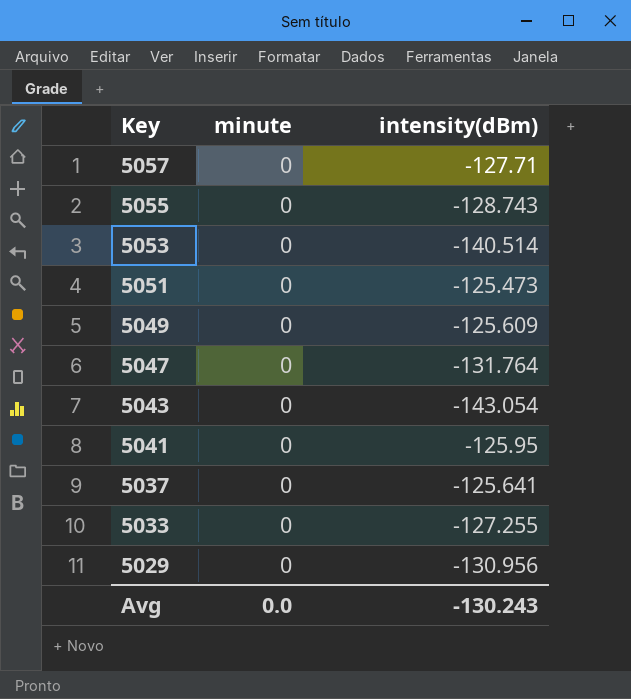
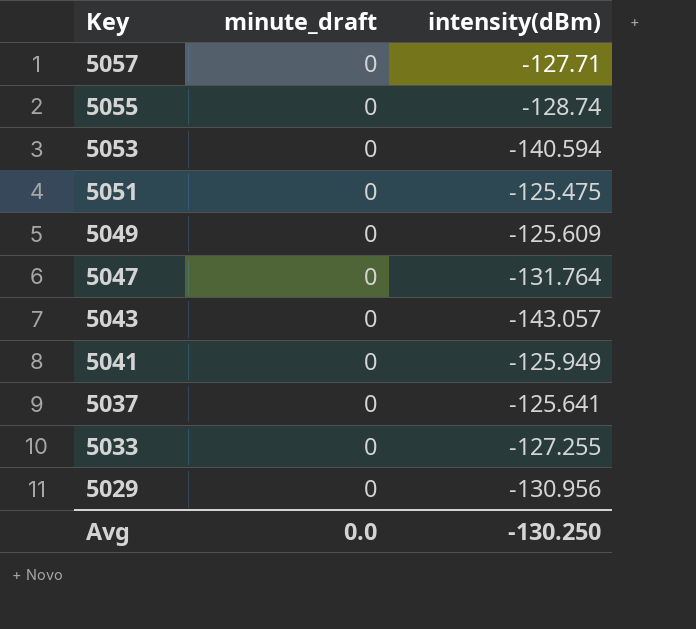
column name: minute -> minute_draft
5055 | intensity(dBm): -128.743 -> -128.74
5053 | intensity(dBm): -140.514 -> -140.594
5051 | intensity(dBm): -125.473 -> -125.475
5043 | intensity(dBm): -143.054 -> -143.057
5041 | intensity(dBm): -125.95 -> -125.949
Avg | intensity(dBm): -130.243 -> -130.250

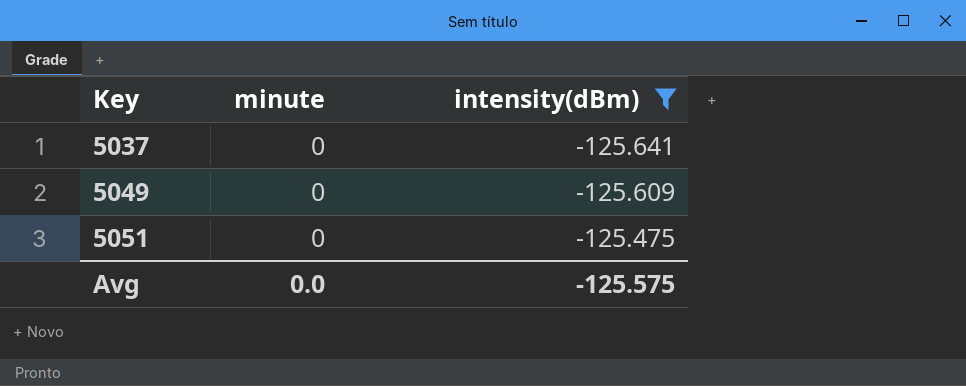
filter: none -> intensity(dBm) >= -125.641
row order: Key descending -> Key ascending
column name: minute_draft -> minute
Avg | intensity(dBm): -130.250 -> -125.575

